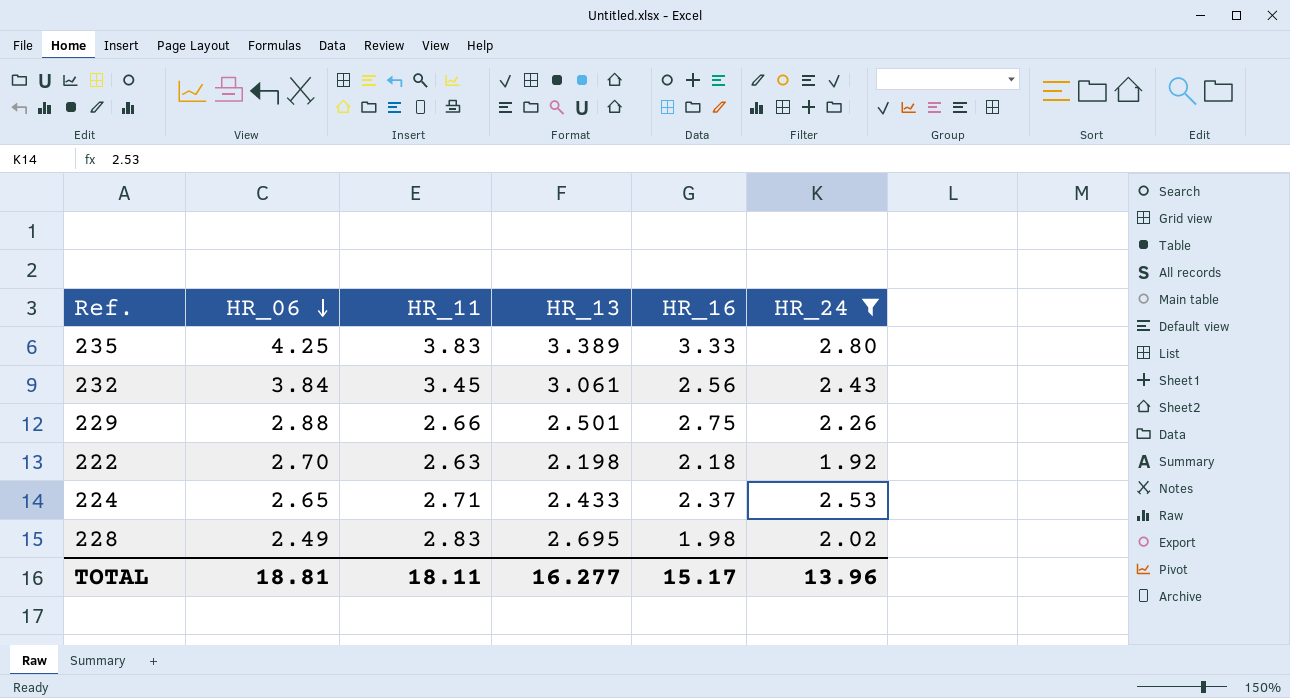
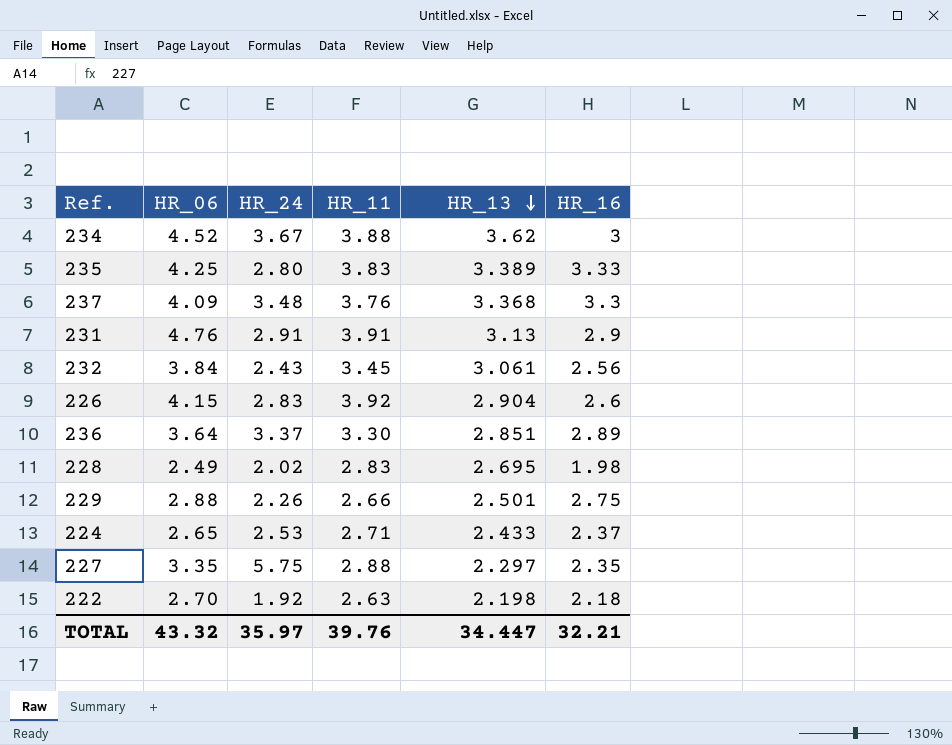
filter: HR_24 <= 2.80 -> none
row order: HR_06 descending -> HR_13 descending
column HR_24 | position: 6 -> 3
TOTAL | HR_06: 18.81 -> 43.32
TOTAL | HR_24: 13.96 -> 35.97
TOTAL | HR_11: 18.11 -> 39.76
TOTAL | HR_13: 16.277 -> 34.447
TOTAL | HR_16: 15.17 -> 32.21

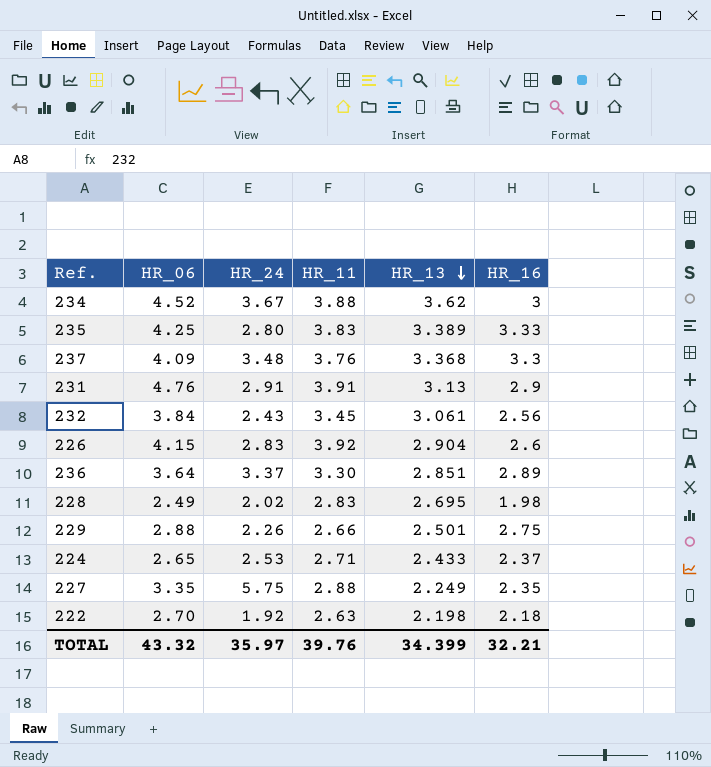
227 | HR_13: 2.297 -> 2.249
TOTAL | HR_13: 34.447 -> 34.399

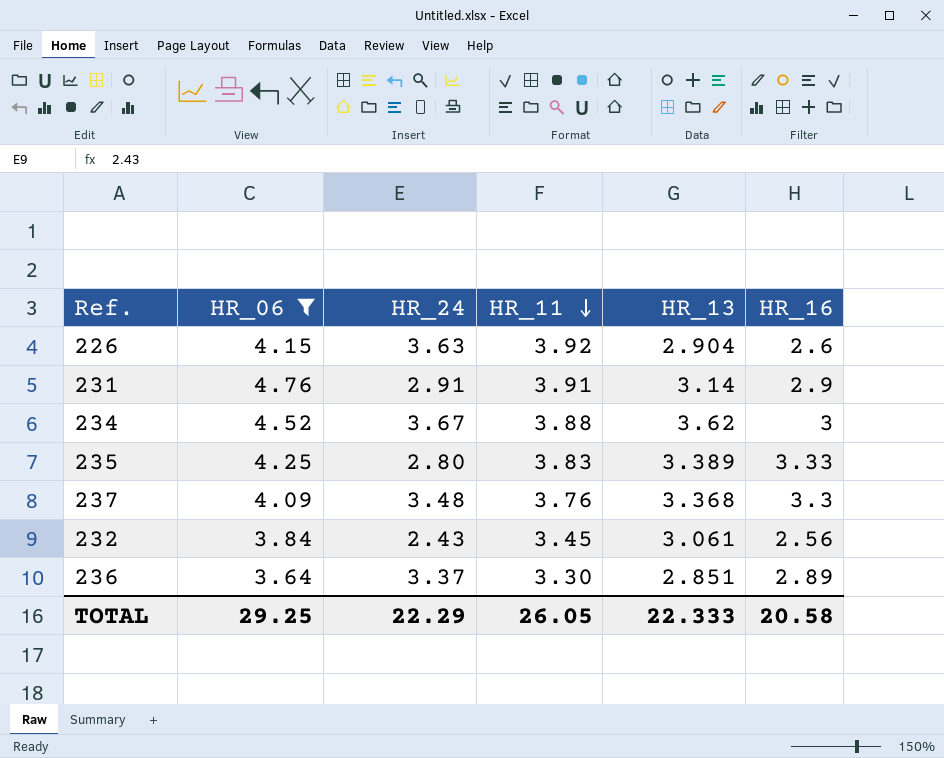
filter: none -> HR_06 >= 3.64
row order: HR_13 descending -> HR_11 descending
226 | HR_24: 2.83 -> 3.63
231 | HR_13: 3.13 -> 3.14
TOTAL | HR_06: 43.32 -> 29.25
TOTAL | HR_24: 35.97 -> 22.29
TOTAL | HR_11: 39.76 -> 26.05
TOTAL | HR_13: 34.399 -> 22.333
TOTAL | HR_16: 32.21 -> 20.58

